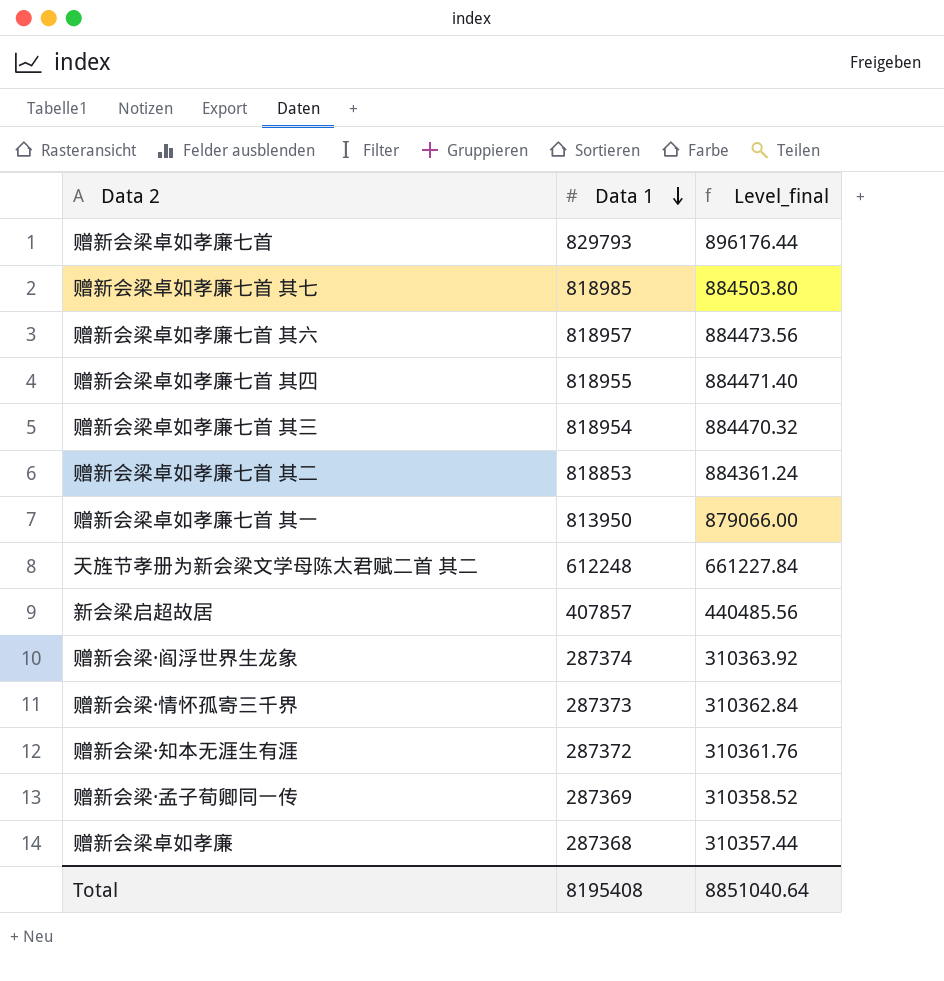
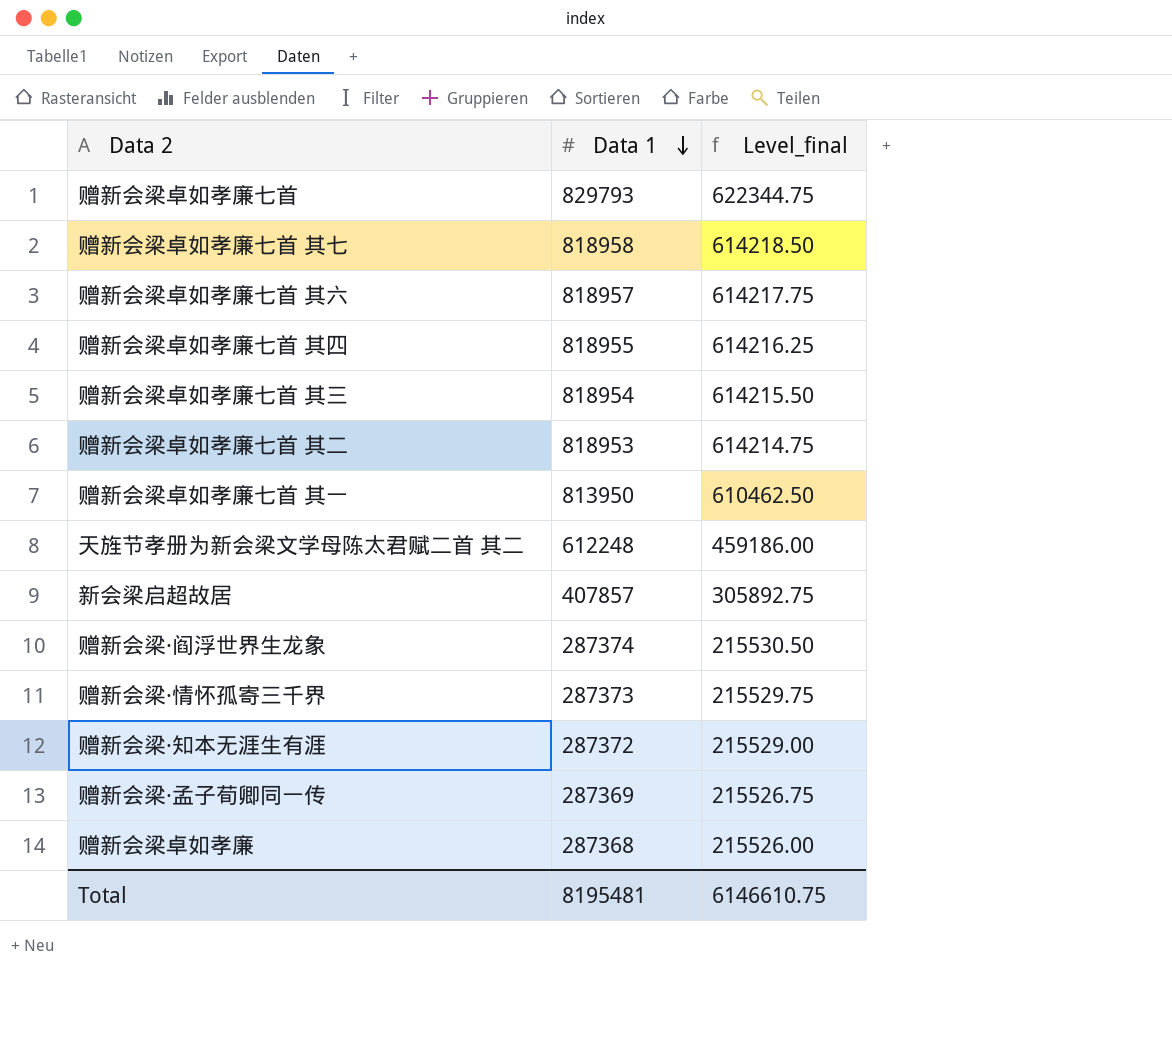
column Level_final | formula: [Data 1] * 1.08 -> [Data 1] * 0.75
赠新会梁卓如孝廉七首 其七 | Data 1: 818985 -> 818958
赠新会梁卓如孝廉七首 其二 | Data 1: 818853 -> 818953
Total | Data 1: 8195408 -> 8195481
Total | Level_final: 8851040.64 -> 6146610.75

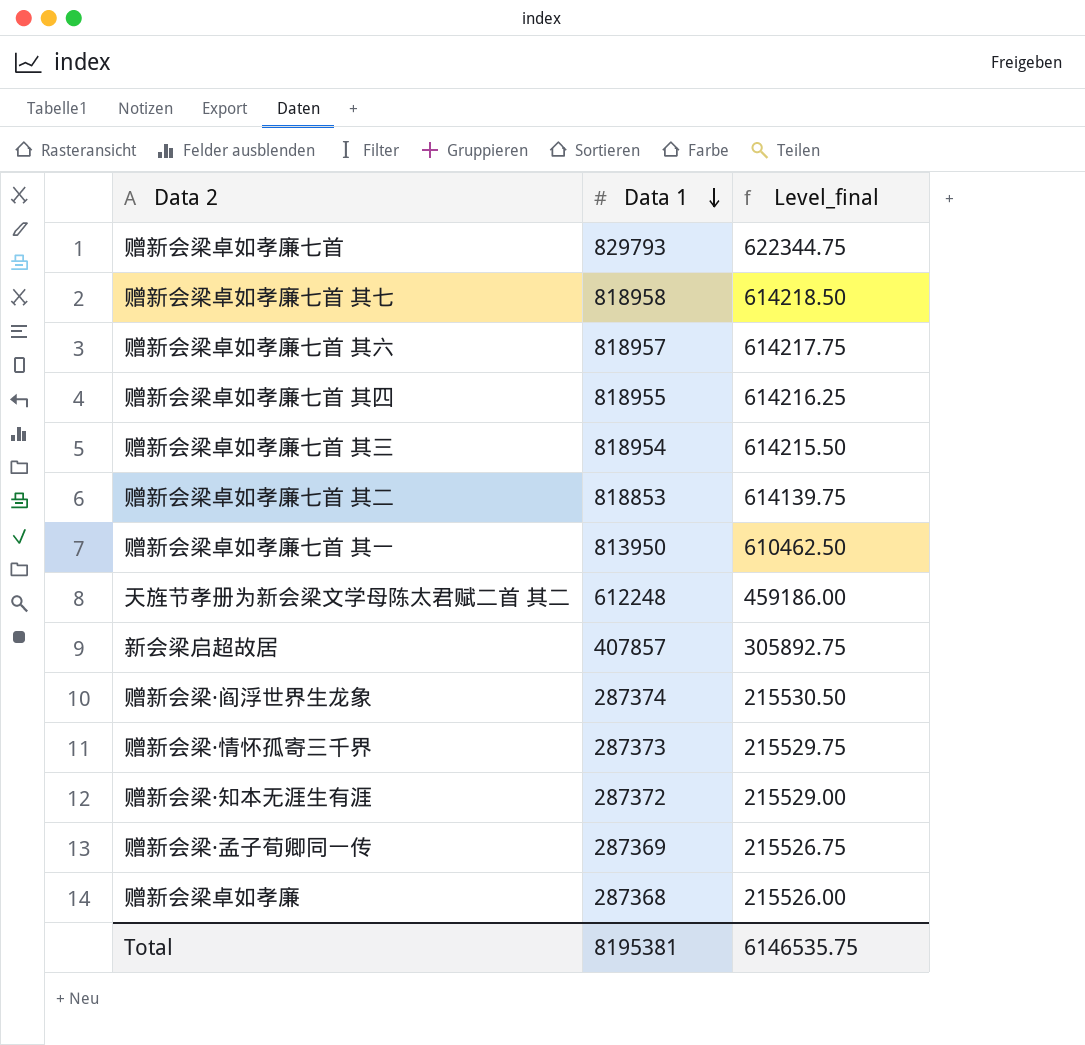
赠新会梁卓如孝廉七首 其二 | Data 1: 818953 -> 818853
赠新会梁卓如孝廉七首 其二 | Level_final: 614214.75 -> 614139.75
Total | Data 1: 8195481 -> 8195381
Total | Level_final: 6146610.75 -> 6146535.75

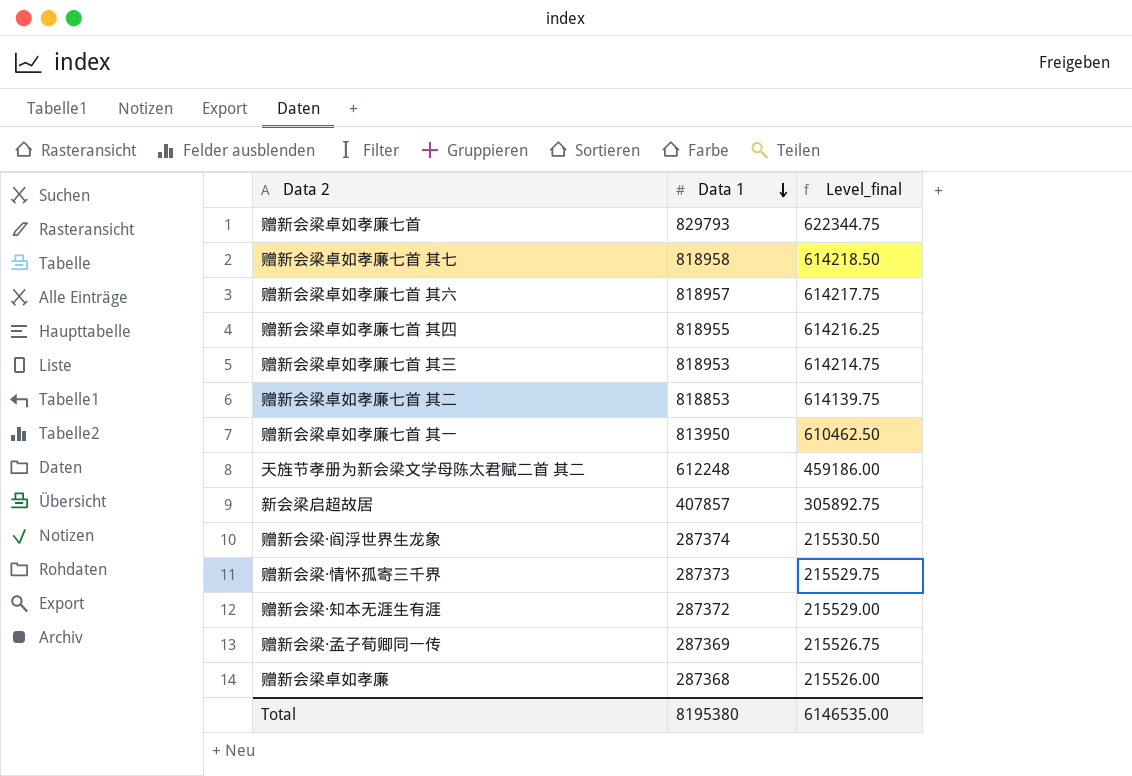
赠新会梁卓如孝廉七首 其三 | Data 1: 818954 -> 818953
赠新会梁卓如孝廉七首 其三 | Level_final: 614215.50 -> 614214.75
Total | Data 1: 8195381 -> 8195380
Total | Level_final: 6146535.75 -> 6146535.00

